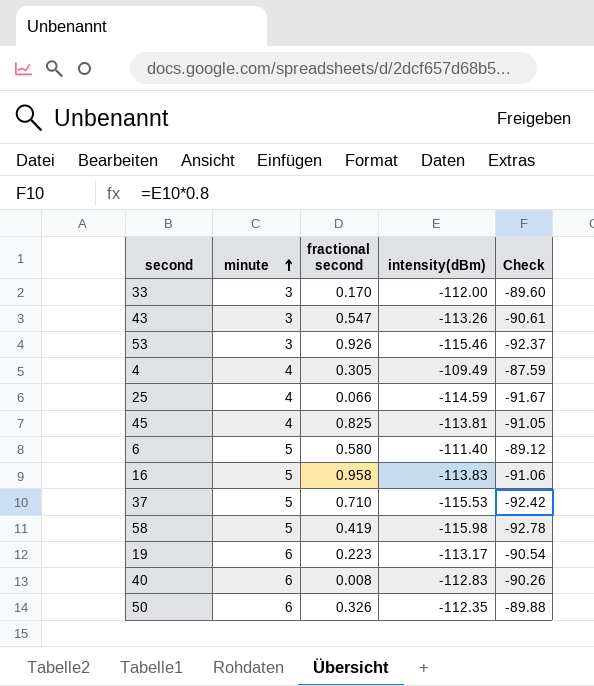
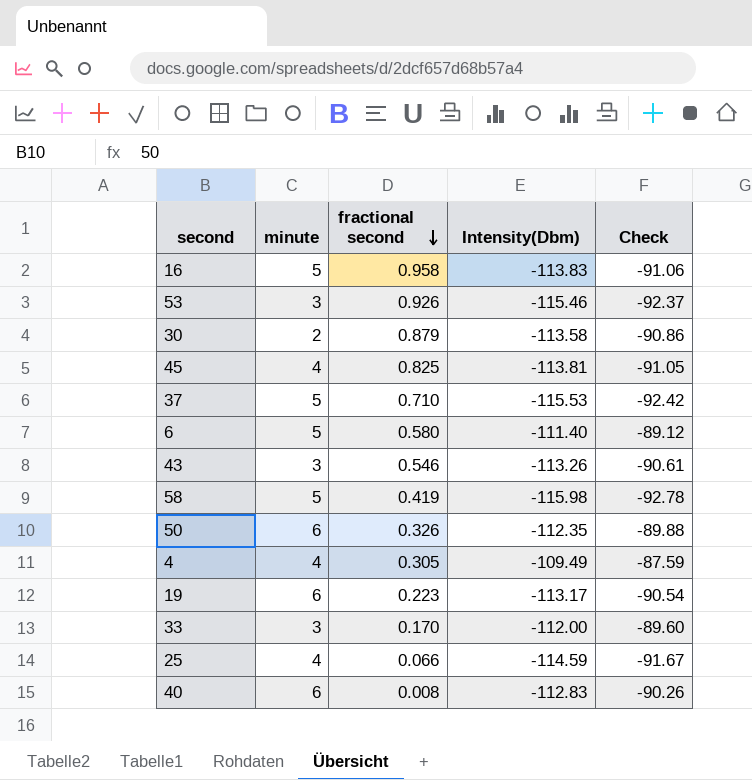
row order: minute ascending -> fractional second descending
column name: intensity(dBm) -> Intensity(Dbm)
row 30: none -> 2 | 0.879 | -113.58 | -90.86
43 | fractional second: 0.547 -> 0.546

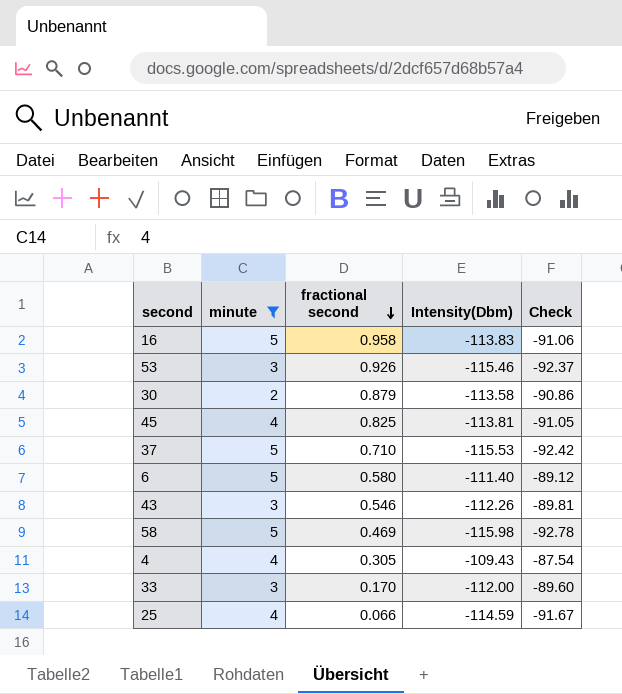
filter: none -> minute != 6
43 | Intensity(Dbm): -113.26 -> -112.26
43 | Check: -90.61 -> -89.81
58 | fractional second: 0.419 -> 0.469
4 | Intensity(Dbm): -109.49 -> -109.43
4 | Check: -87.59 -> -87.54

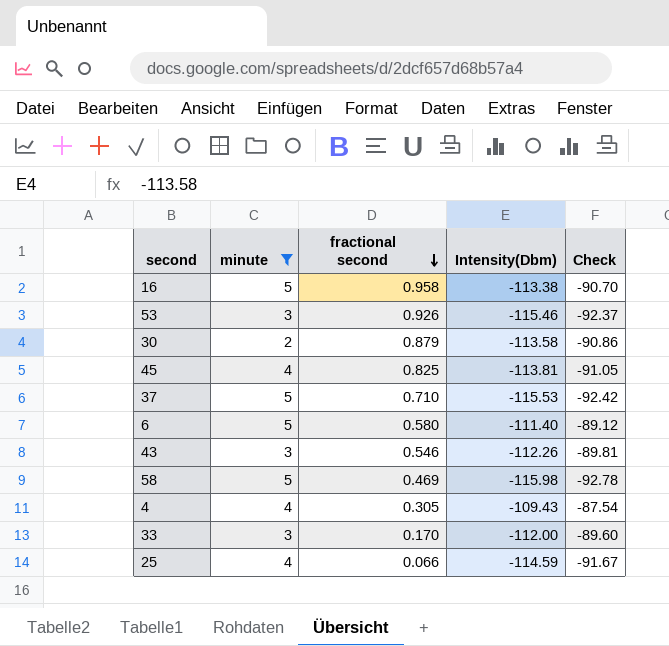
16 | Intensity(Dbm): -113.83 -> -113.38
16 | Check: -91.06 -> -90.70

